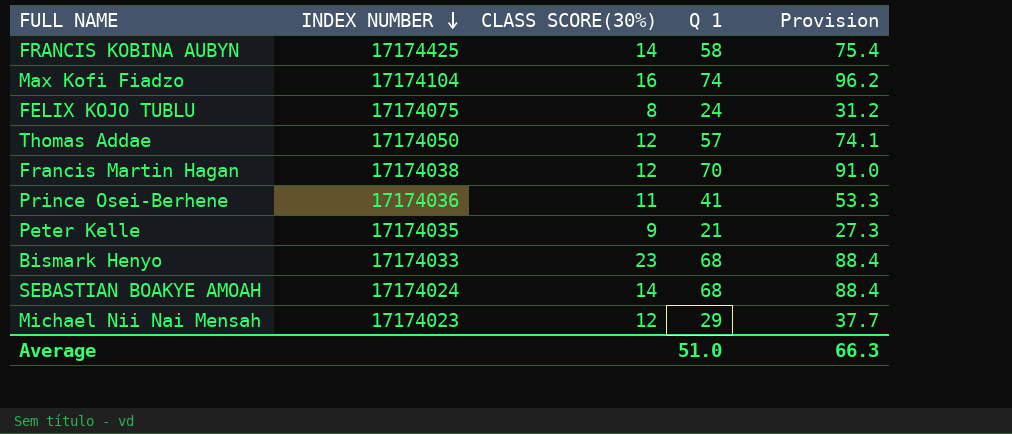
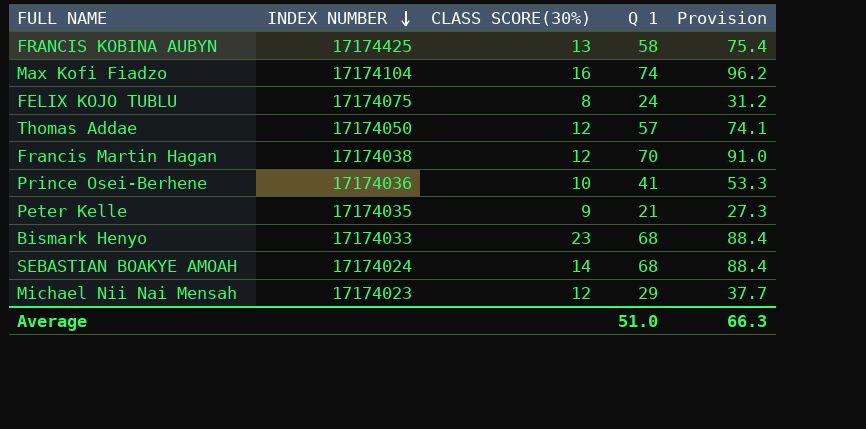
FRANCIS KOBINA AUBYN | CLASS SCORE(30%): 14 -> 13
Prince Osei-Berhene | CLASS SCORE(30%): 11 -> 10

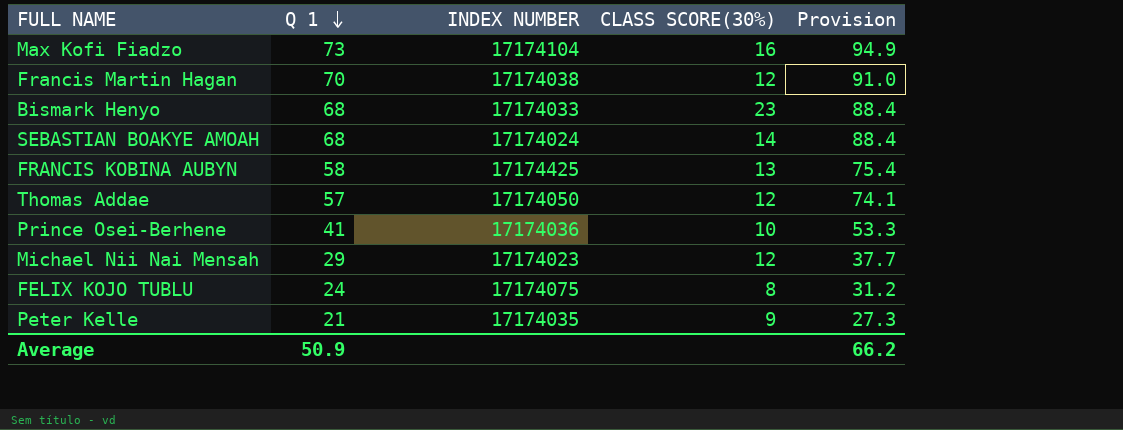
row order: INDEX NUMBER descending -> Q 1 descending
column Q 1 | position: 4 -> 2
Max Kofi Fiadzo | Q 1: 74 -> 73
Max Kofi Fiadzo | Provision: 96.2 -> 94.9
Average | Q 1: 51.0 -> 50.9
Average | Provision: 66.3 -> 66.2

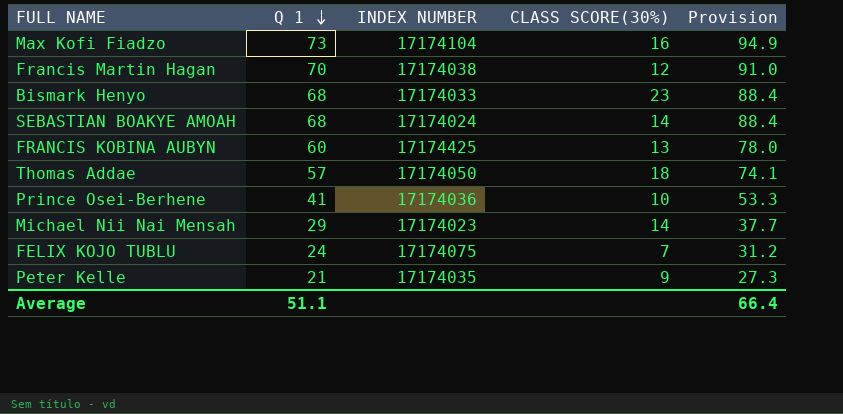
FRANCIS KOBINA AUBYN | Q 1: 58 -> 60
FRANCIS KOBINA AUBYN | Provision: 75.4 -> 78.0
Thomas Addae | CLASS SCORE(30%): 12 -> 18
Michael Nii Nai Mensah | CLASS SCORE(30%): 12 -> 14
FELIX KOJO TUBLU | CLASS SCORE(30%): 8 -> 7
Average | Q 1: 50.9 -> 51.1
Average | Provision: 66.2 -> 66.4

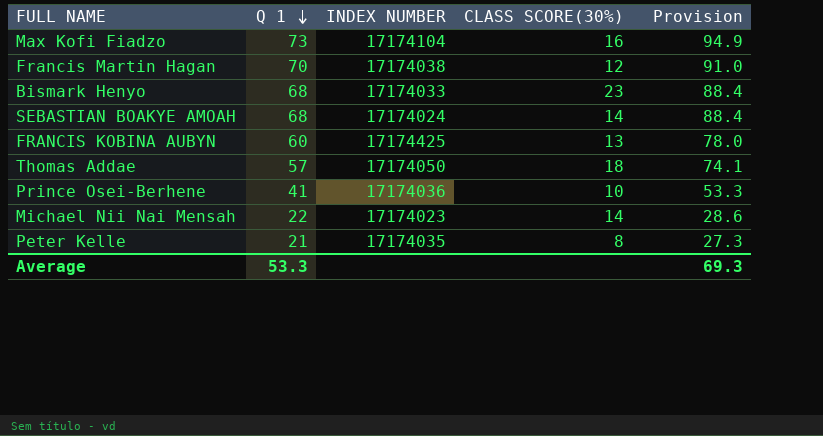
row FELIX KOJO TUBLU: 24 | 17174075 | 7 | 31.2 -> none
Michael Nii Nai Mensah | Q 1: 29 -> 22
Michael Nii Nai Mensah | Provision: 37.7 -> 28.6
Peter Kelle | CLASS SCORE(30%): 9 -> 8
Average | Q 1: 51.1 -> 53.3
Average | Provision: 66.4 -> 69.3

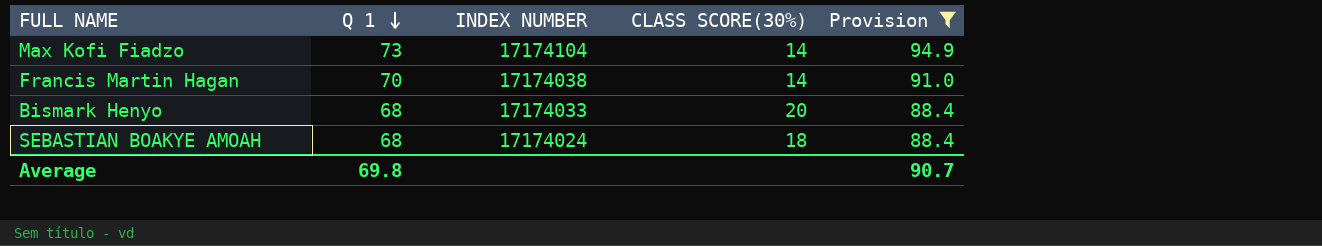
filter: none -> Provision >= 88.4
Max Kofi Fiadzo | CLASS SCORE(30%): 16 -> 14
Francis Martin Hagan | CLASS SCORE(30%): 12 -> 14
Bismark Henyo | CLASS SCORE(30%): 23 -> 20
SEBASTIAN BOAKYE AMOAH | CLASS SCORE(30%): 14 -> 18
Average | Q 1: 53.3 -> 69.8
Average | Provision: 69.3 -> 90.7

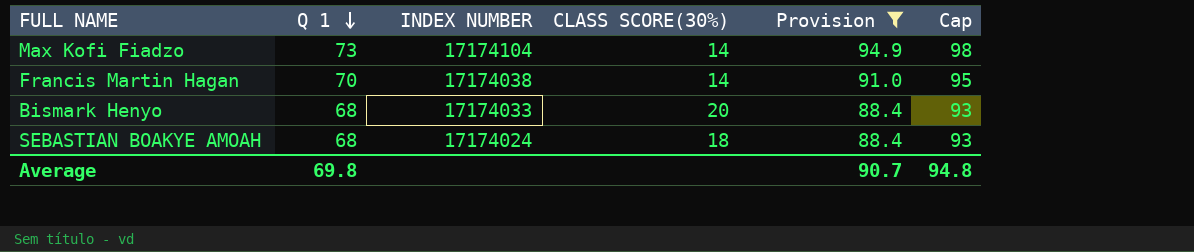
column Cap | formula: none -> [Q 1] + 25

